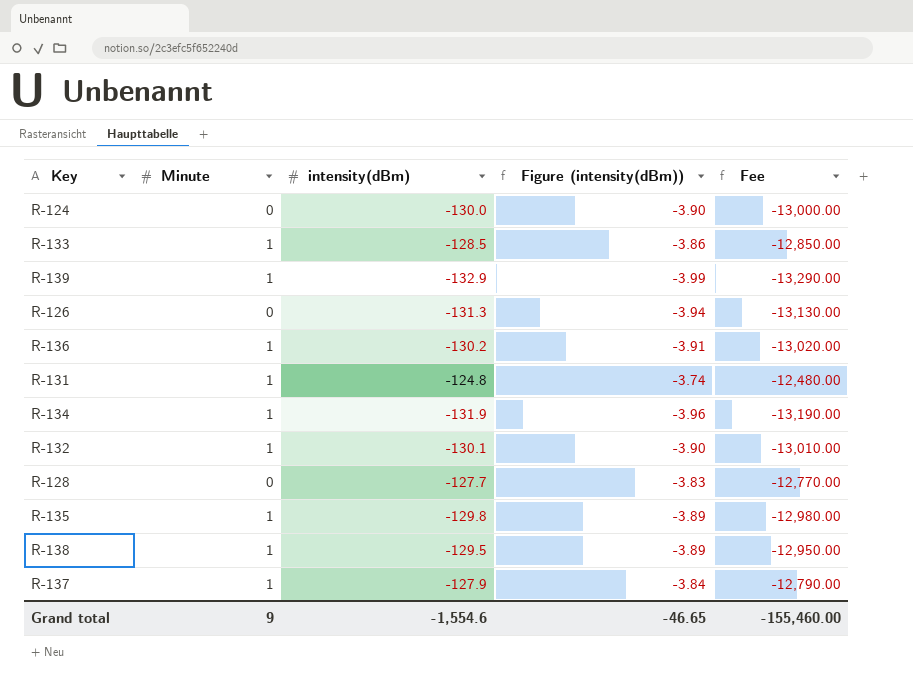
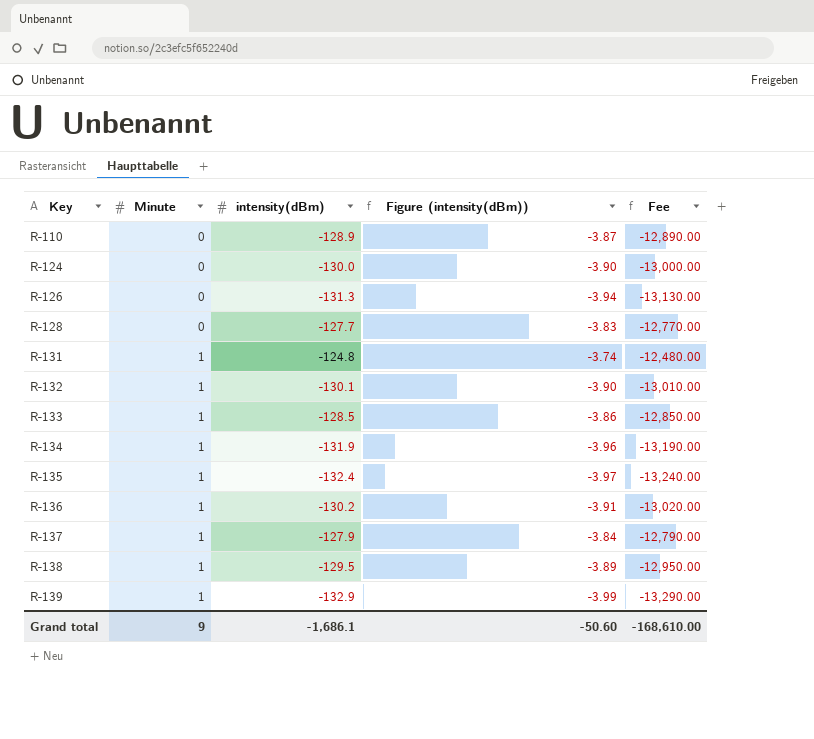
row order: none -> Key ascending
row R-110: none -> 0 | -128.9 | -3.87 | -12,890.00
R-135 | intensity(dBm): -129.8 -> -132.4
R-135 | Figure (intensity(dBm)): -3.89 -> -3.97
R-135 | Fee: -12,980.00 -> -13,240.00
Grand total | intensity(dBm): -1,554.6 -> -1,686.1
Grand total | Figure (intensity(dBm)): -46.65 -> -50.60
Grand total | Fee: -155,460.00 -> -168,610.00

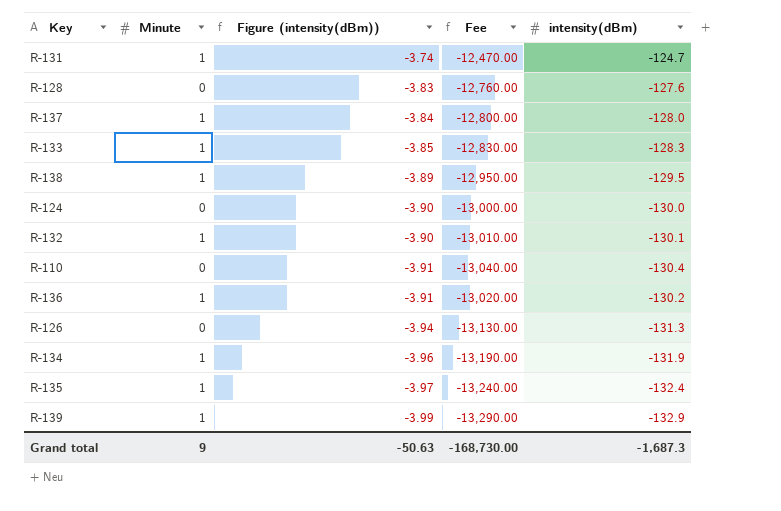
row order: Key ascending -> Figure (intensity(dBm)) descending
column intensity(dBm) | position: 3 -> 5
R-131 | Fee: -12,480.00 -> -12,470.00
R-131 | intensity(dBm): -124.8 -> -124.7
R-128 | Fee: -12,770.00 -> -12,760.00
R-128 | intensity(dBm): -127.7 -> -127.6
R-137 | Fee: -12,790.00 -> -12,800.00
R-137 | intensity(dBm): -127.9 -> -128.0
R-133 | Figure (intensity(dBm)): -3.86 -> -3.85
R-133 | Fee: -12,850.00 -> -12,830.00
R-133 | intensity(dBm): -128.5 -> -128.3
R-110 | Figure (intensity(dBm)): -3.87 -> -3.91
R-110 | Fee: -12,890.00 -> -13,040.00
R-110 | intensity(dBm): -128.9 -> -130.4
Grand total | Figure (intensity(dBm)): -50.60 -> -50.63
Grand total | Fee: -168,610.00 -> -168,730.00
Grand total | intensity(dBm): -1,686.1 -> -1,687.3

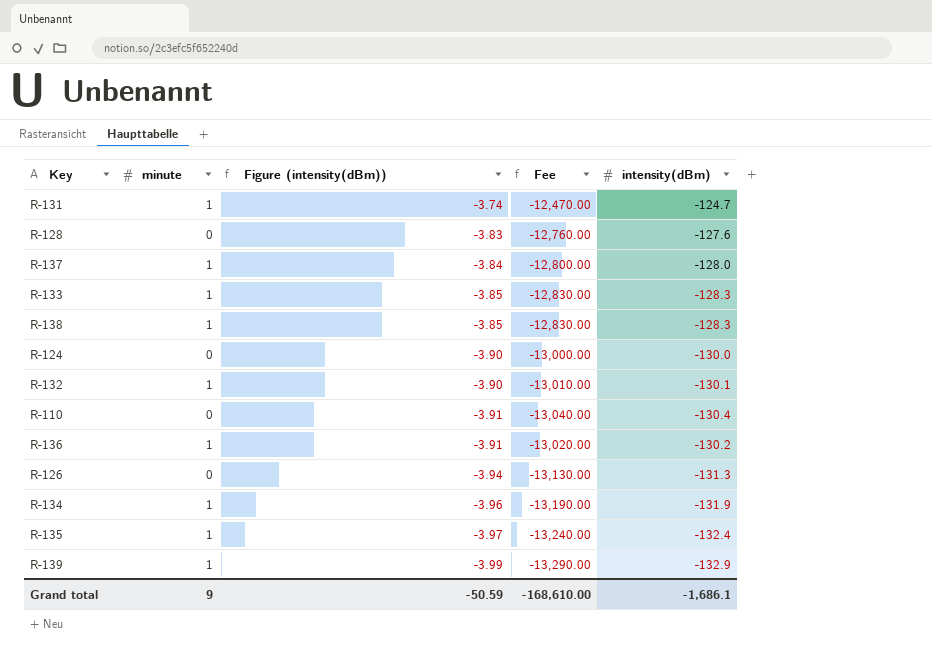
column name: Minute -> minute
R-138 | Figure (intensity(dBm)): -3.89 -> -3.85
R-138 | Fee: -12,950.00 -> -12,830.00
R-138 | intensity(dBm): -129.5 -> -128.3
Grand total | Figure (intensity(dBm)): -50.63 -> -50.59
Grand total | Fee: -168,730.00 -> -168,610.00
Grand total | intensity(dBm): -1,687.3 -> -1,686.1

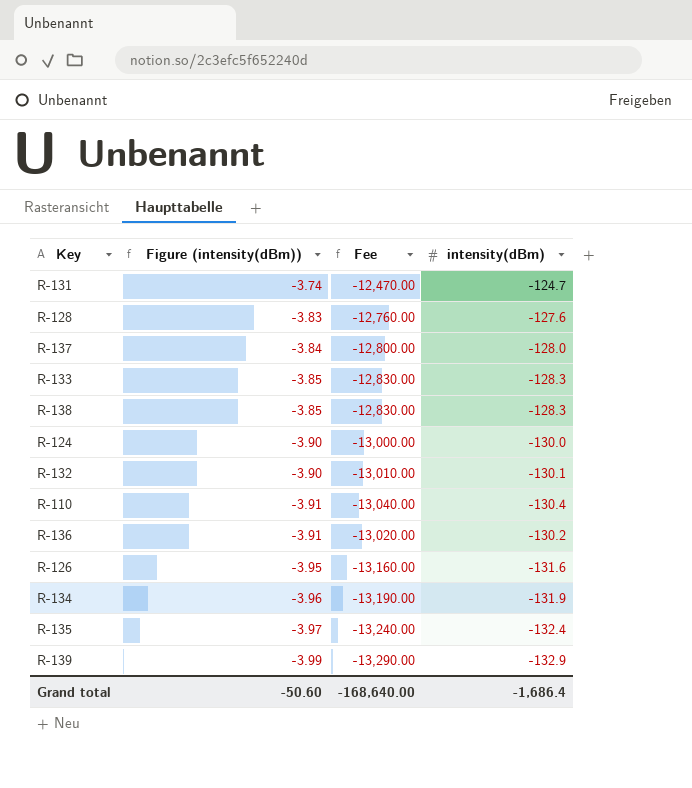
column minute | position: 2 -> none
R-126 | Figure (intensity(dBm)): -3.94 -> -3.95
R-126 | Fee: -13,130.00 -> -13,160.00
R-126 | intensity(dBm): -131.3 -> -131.6
Grand total | Figure (intensity(dBm)): -50.59 -> -50.60
Grand total | Fee: -168,610.00 -> -168,640.00
Grand total | intensity(dBm): -1,686.1 -> -1,686.4

